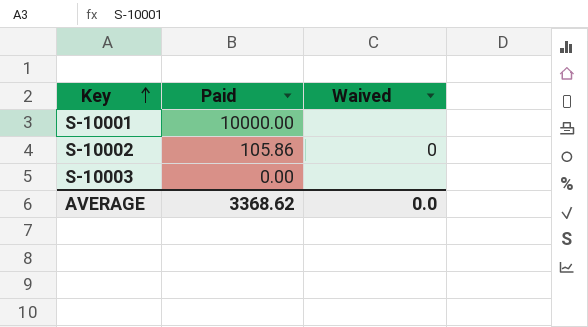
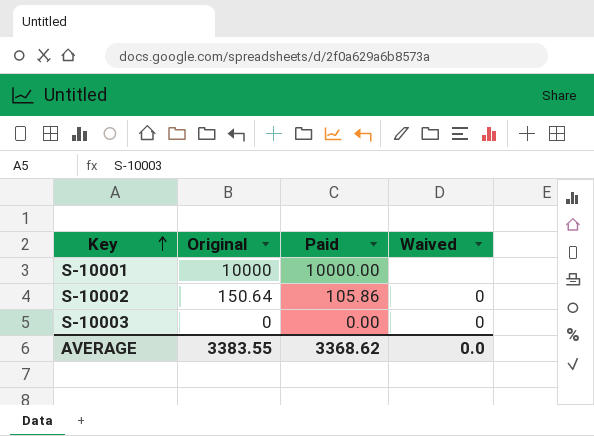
column Original | position: none -> 2
S-10003 | Waived: none -> 0

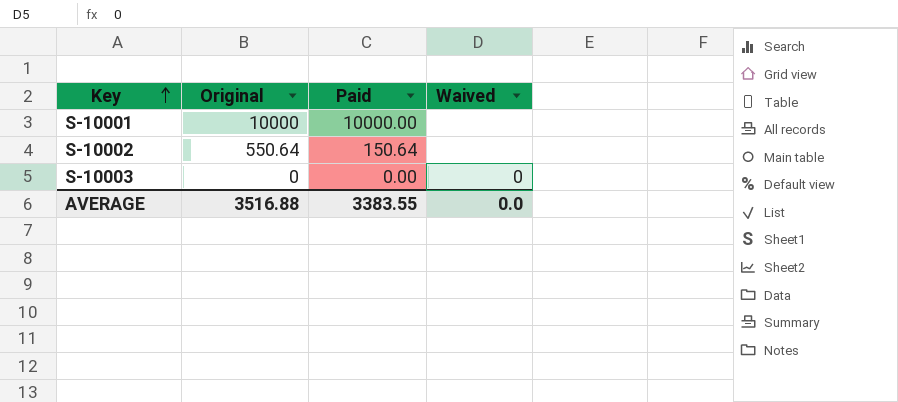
S-10002 | Original: 150.64 -> 550.64
S-10002 | Paid: 105.86 -> 150.64
S-10002 | Waived: 0 -> none
AVERAGE | Original: 3383.55 -> 3516.88
AVERAGE | Paid: 3368.62 -> 3383.55

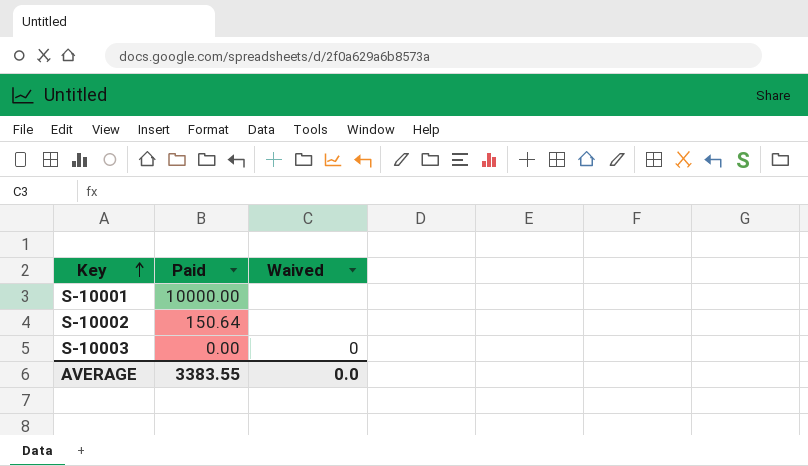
column Original | position: 2 -> none

